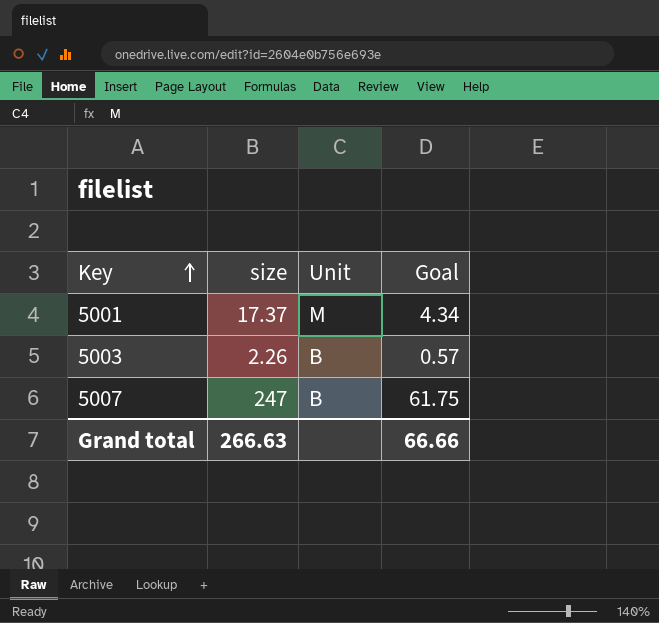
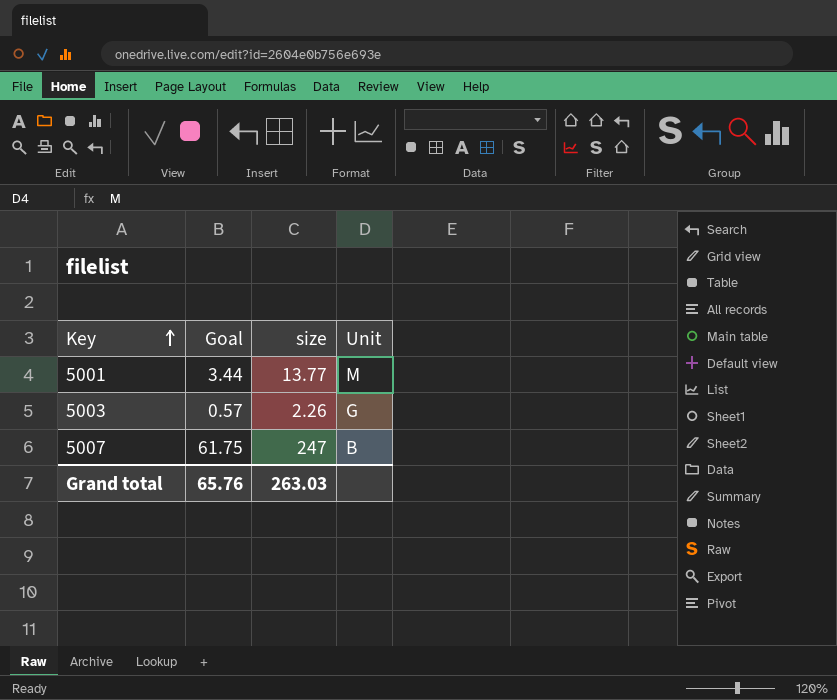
column Goal | position: 4 -> 2
5001 | Goal: 4.34 -> 3.44
5001 | size: 17.37 -> 13.77
5003 | Unit: B -> G
Grand total | Goal: 66.66 -> 65.76
Grand total | size: 266.63 -> 263.03

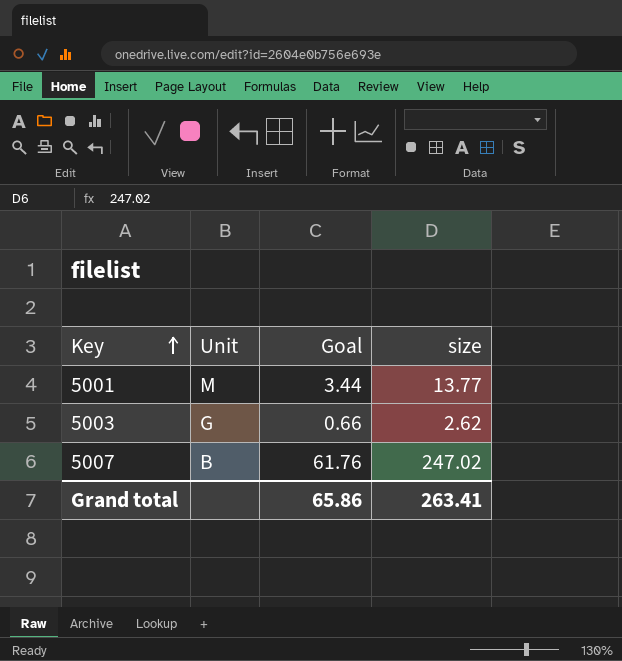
column Unit | position: 4 -> 2
5003 | Goal: 0.57 -> 0.66
5003 | size: 2.26 -> 2.62
5007 | Goal: 61.75 -> 61.76
5007 | size: 247 -> 247.02
Grand total | Goal: 65.76 -> 65.86
Grand total | size: 263.03 -> 263.41

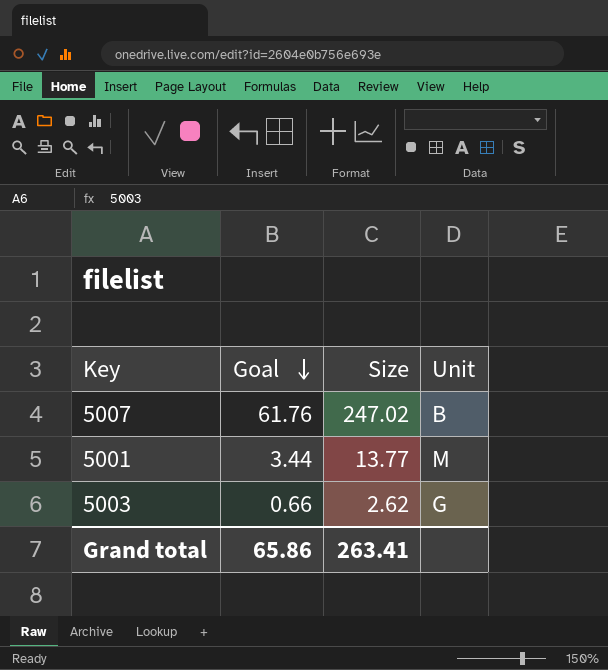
row order: Key ascending -> Goal descending
column name: size -> Size
column Unit | position: 2 -> 4

